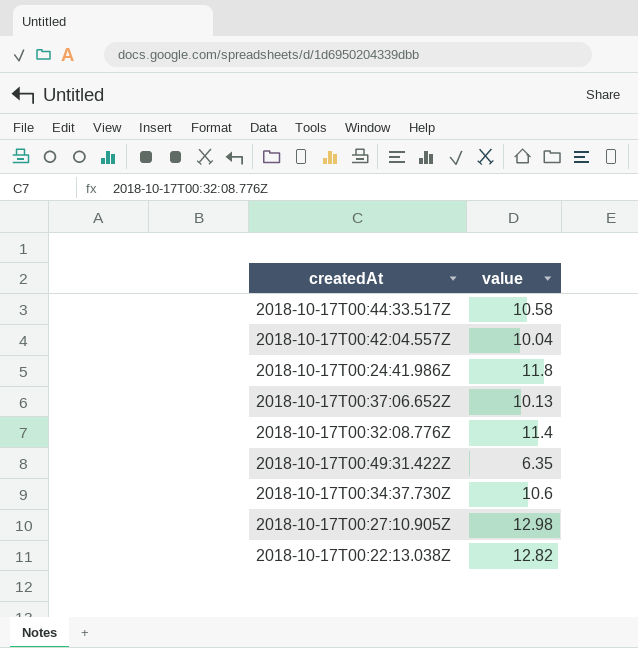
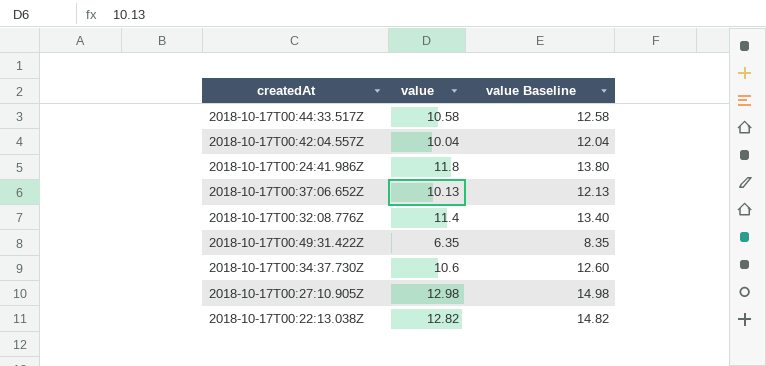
column value Baseline | formula: none -> [value] + 2

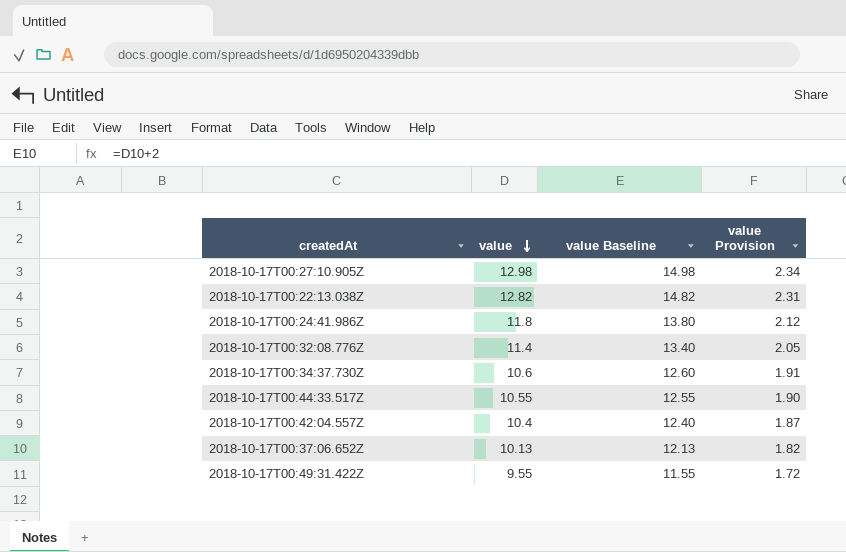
row order: none -> value descending
column value Provision | formula: none -> [value] * 0.18
2018-10-17T00:44:33.517Z | value: 10.58 -> 10.55
2018-10-17T00:44:33.517Z | value Baseline: 12.58 -> 12.55
2018-10-17T00:42:04.557Z | value: 10.04 -> 10.4
2018-10-17T00:42:04.557Z | value Baseline: 12.04 -> 12.40
2018-10-17T00:49:31.422Z | value: 6.35 -> 9.55
2018-10-17T00:49:31.422Z | value Baseline: 8.35 -> 11.55

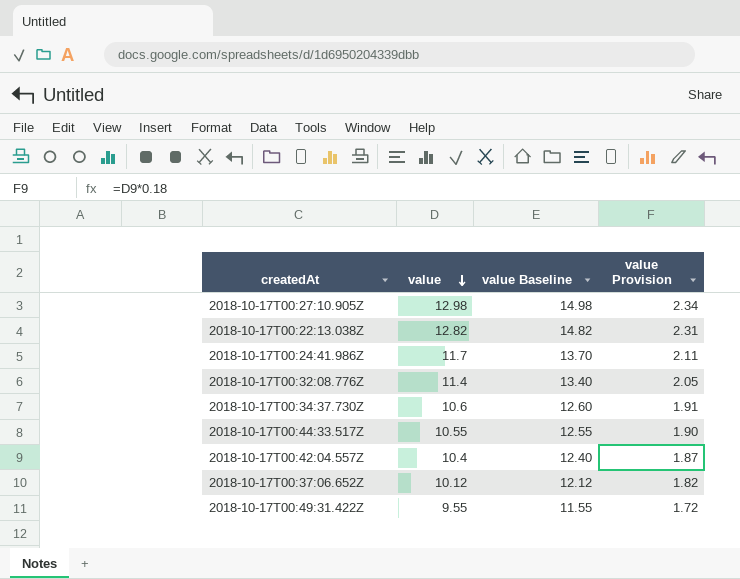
2018-10-17T00:24:41.986Z | value: 11.8 -> 11.7
2018-10-17T00:24:41.986Z | value Baseline: 13.80 -> 13.70
2018-10-17T00:24:41.986Z | value Provision: 2.12 -> 2.11
2018-10-17T00:37:06.652Z | value: 10.13 -> 10.12
2018-10-17T00:37:06.652Z | value Baseline: 12.13 -> 12.12

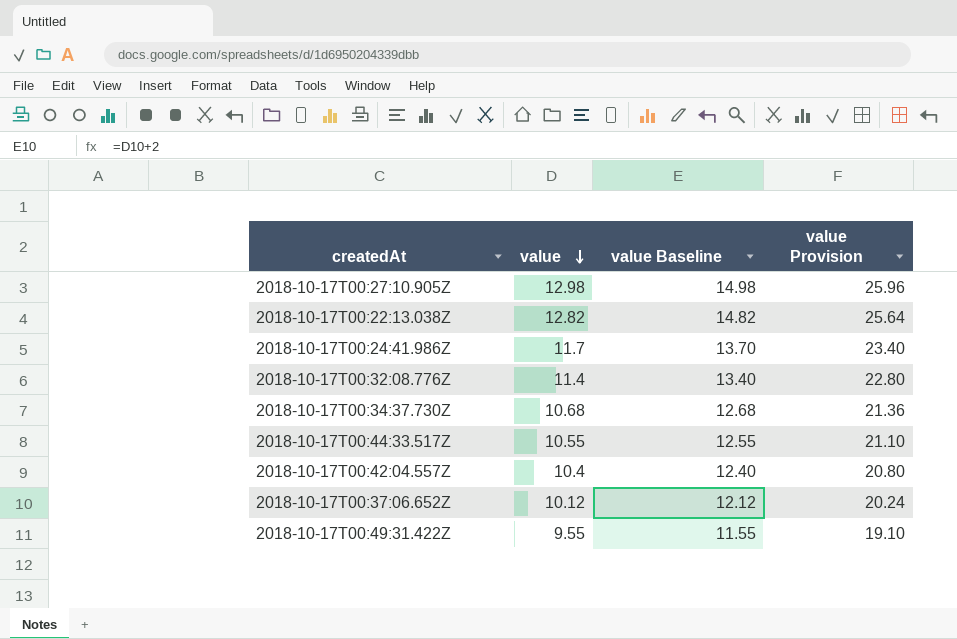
column value Provision | formula: [value] * 0.18 -> [value] * 2
2018-10-17T00:34:37.730Z | value: 10.6 -> 10.68
2018-10-17T00:34:37.730Z | value Baseline: 12.60 -> 12.68

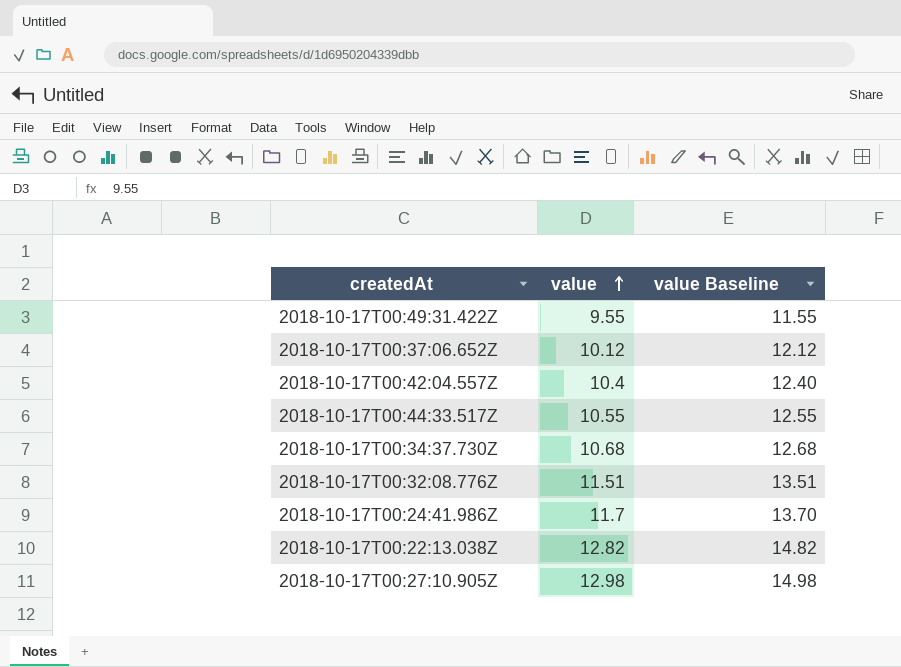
row order: value descending -> value ascending
column value Provision | formula: [value] * 2 -> none
2018-10-17T00:32:08.776Z | value: 11.4 -> 11.51
2018-10-17T00:32:08.776Z | value Baseline: 13.40 -> 13.51

